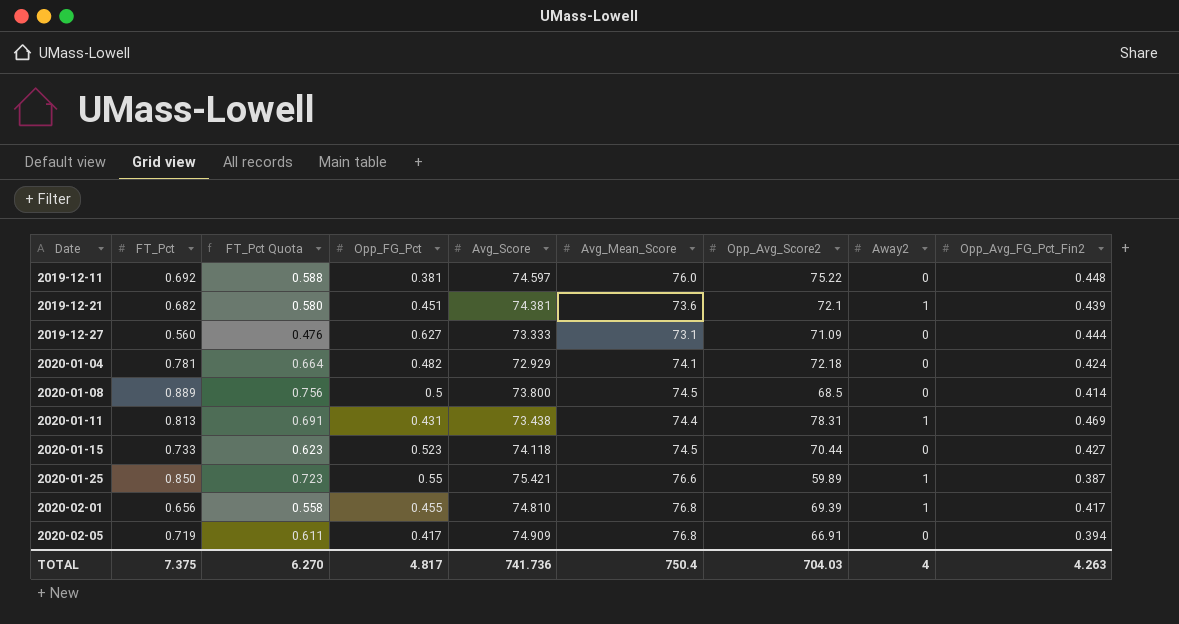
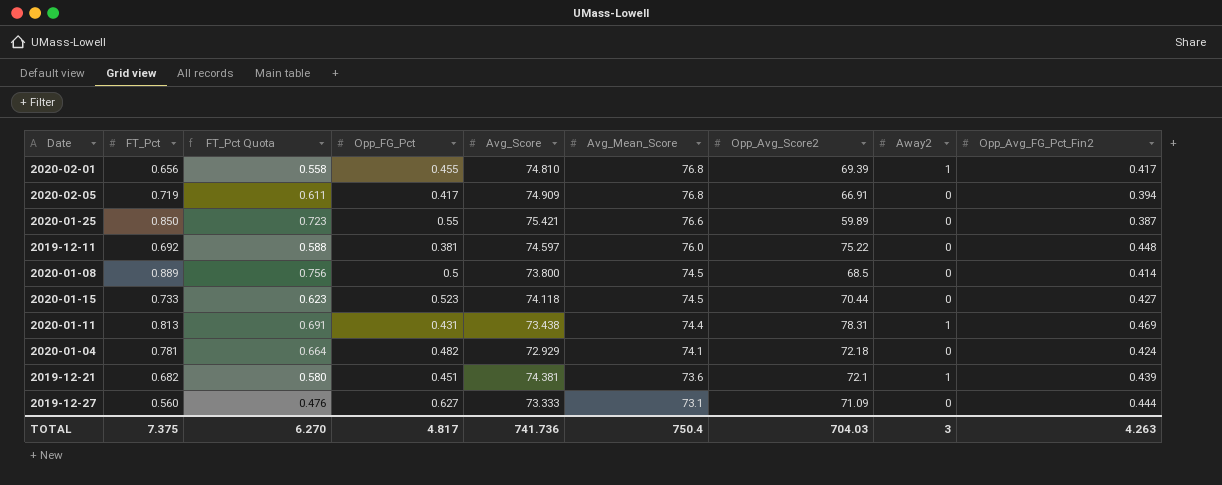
row order: Date ascending -> Avg_Mean_Score descending
2020-01-25 | Away2: 1 -> 0
TOTAL | Away2: 4 -> 3

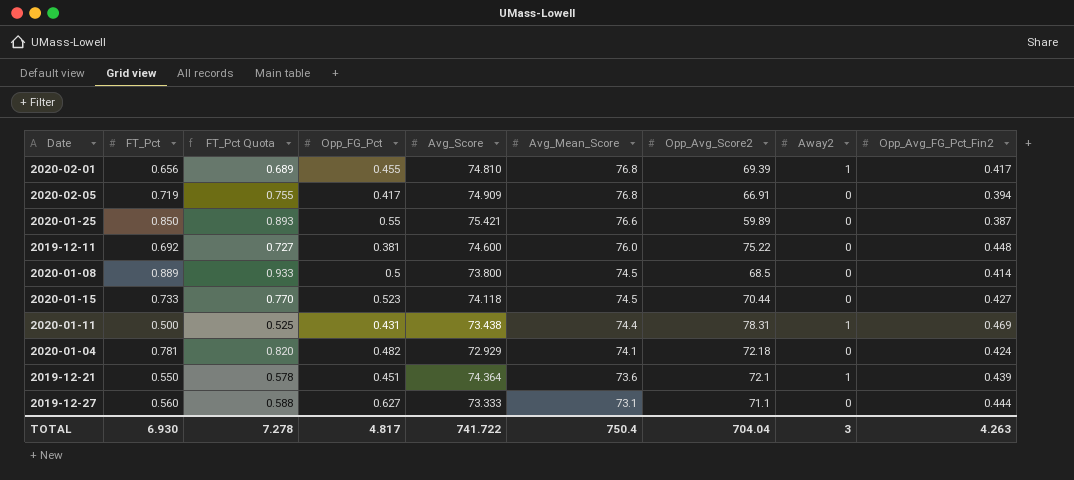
column FT_Pct Quota | formula: [FT_Pct] * 0.85 -> [FT_Pct] * 1.05
2019-12-11 | Avg_Score: 74.597 -> 74.600
2020-01-11 | FT_Pct: 0.813 -> 0.500
2019-12-21 | FT_Pct: 0.682 -> 0.550
2019-12-21 | Avg_Score: 74.381 -> 74.364
2019-12-27 | Opp_Avg_Score2: 71.09 -> 71.1
TOTAL | FT_Pct: 7.375 -> 6.930
TOTAL | FT_Pct Quota: 6.270 -> 7.278
TOTAL | Avg_Score: 741.736 -> 741.722
TOTAL | Opp_Avg_Score2: 704.03 -> 704.04

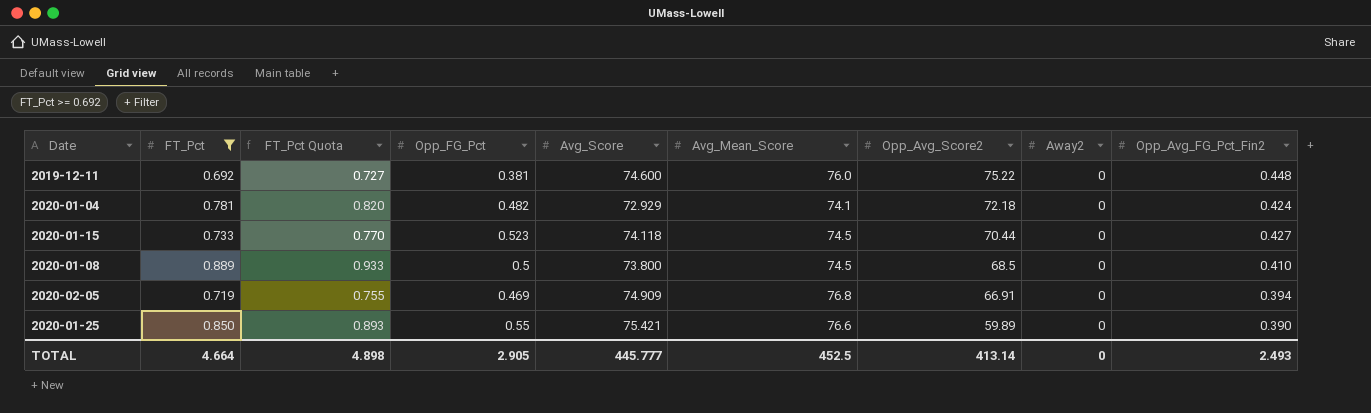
filter: none -> FT_Pct >= 0.692
row order: Avg_Mean_Score descending -> Opp_Avg_Score2 descending
2020-01-08 | Opp_Avg_FG_Pct_Fin2: 0.414 -> 0.410
2020-02-05 | Opp_FG_Pct: 0.417 -> 0.469
2020-01-25 | Opp_Avg_FG_Pct_Fin2: 0.387 -> 0.390
TOTAL | FT_Pct: 6.930 -> 4.664
TOTAL | FT_Pct Quota: 7.278 -> 4.898
TOTAL | Opp_FG_Pct: 4.817 -> 2.905
TOTAL | Avg_Score: 741.722 -> 445.777
TOTAL | Avg_Mean_Score: 750.4 -> 452.5
TOTAL | Opp_Avg_Score2: 704.04 -> 413.14
TOTAL | Away2: 3 -> 0
TOTAL | Opp_Avg_FG_Pct_Fin2: 4.263 -> 2.493

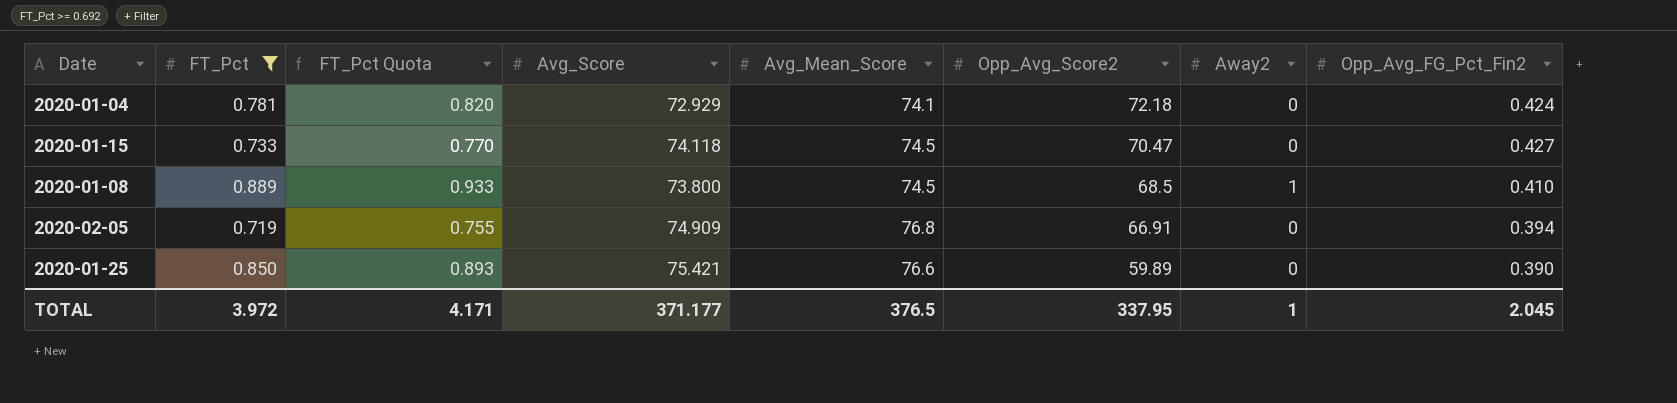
column Opp_FG_Pct | position: 4 -> none
row 2019-12-11: 0.692 | 0.727 | 0.381 | 74.600 | 76.0 | 75.22 | 0 | 0.448 -> none
2020-01-15 | Opp_Avg_Score2: 70.44 -> 70.47
2020-01-08 | Away2: 0 -> 1
TOTAL | FT_Pct: 4.664 -> 3.972
TOTAL | FT_Pct Quota: 4.898 -> 4.171
TOTAL | Avg_Score: 445.777 -> 371.177
TOTAL | Avg_Mean_Score: 452.5 -> 376.5
TOTAL | Opp_Avg_Score2: 413.14 -> 337.95
TOTAL | Away2: 0 -> 1
TOTAL | Opp_Avg_FG_Pct_Fin2: 2.493 -> 2.045

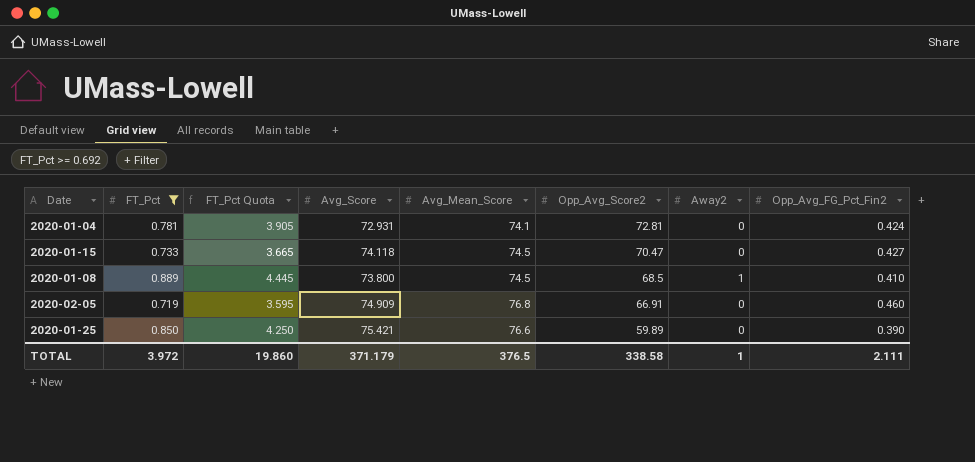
column FT_Pct Quota | formula: [FT_Pct] * 1.05 -> [FT_Pct] * 5
2020-01-04 | Avg_Score: 72.929 -> 72.931
2020-01-04 | Opp_Avg_Score2: 72.18 -> 72.81
2020-02-05 | Opp_Avg_FG_Pct_Fin2: 0.394 -> 0.460
TOTAL | FT_Pct Quota: 4.171 -> 19.860
TOTAL | Avg_Score: 371.177 -> 371.179
TOTAL | Opp_Avg_Score2: 337.95 -> 338.58
TOTAL | Opp_Avg_FG_Pct_Fin2: 2.045 -> 2.111

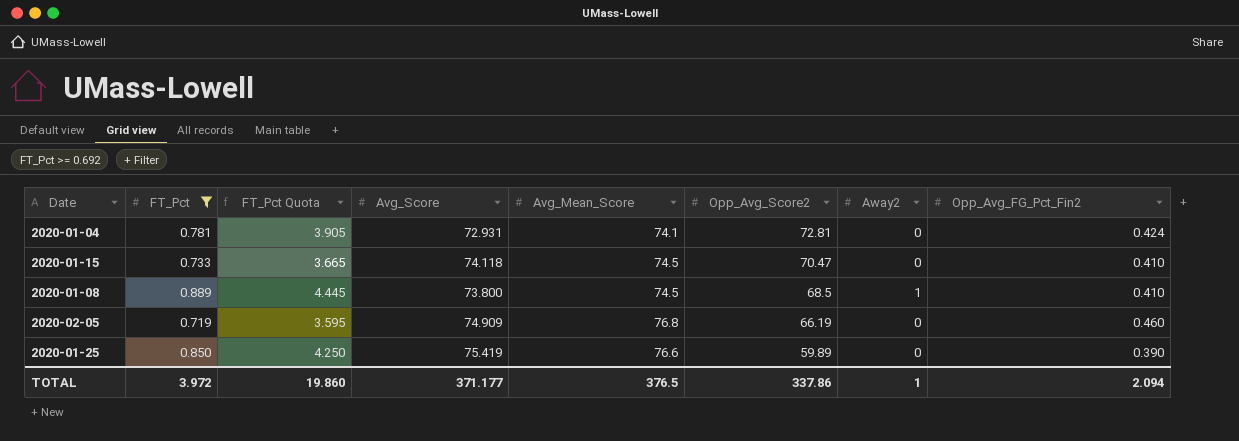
2020-01-15 | Opp_Avg_FG_Pct_Fin2: 0.427 -> 0.410
2020-02-05 | Opp_Avg_Score2: 66.91 -> 66.19
2020-01-25 | Avg_Score: 75.421 -> 75.419
TOTAL | Avg_Score: 371.179 -> 371.177
TOTAL | Opp_Avg_Score2: 338.58 -> 337.86
TOTAL | Opp_Avg_FG_Pct_Fin2: 2.111 -> 2.094

